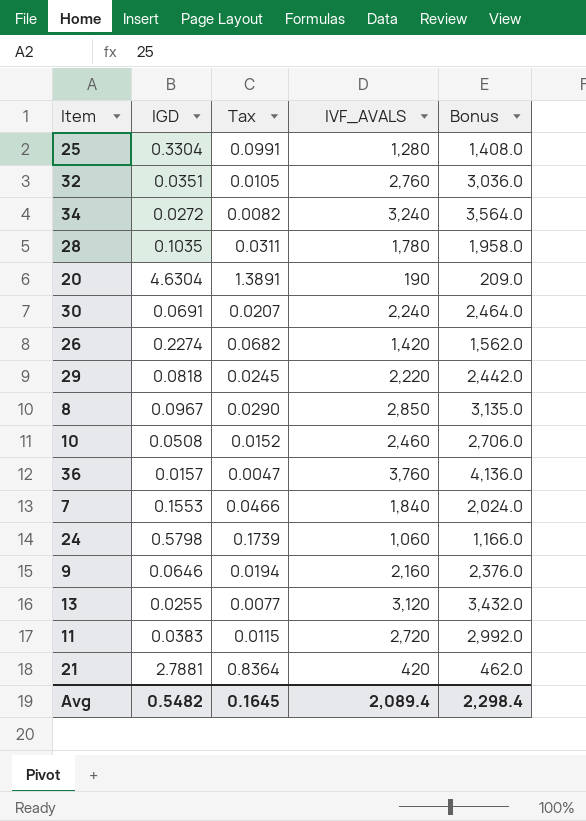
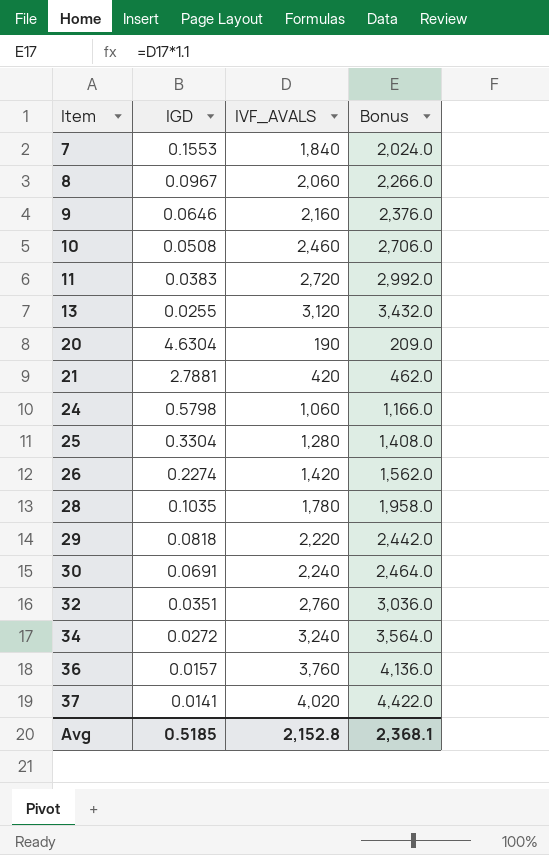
row order: none -> Item ascending
column Tax | formula: [IGD] * 0.3 -> none
8 | IVF_AVALS: 2,850 -> 2,060
8 | Bonus: 3,135.0 -> 2,266.0
row 37: none -> 0.0141 | 4,020 | 4,422.0
Avg | IGD: 0.5482 -> 0.5185
Avg | IVF_AVALS: 2,089.4 -> 2,152.8
Avg | Bonus: 2,298.4 -> 2,368.1

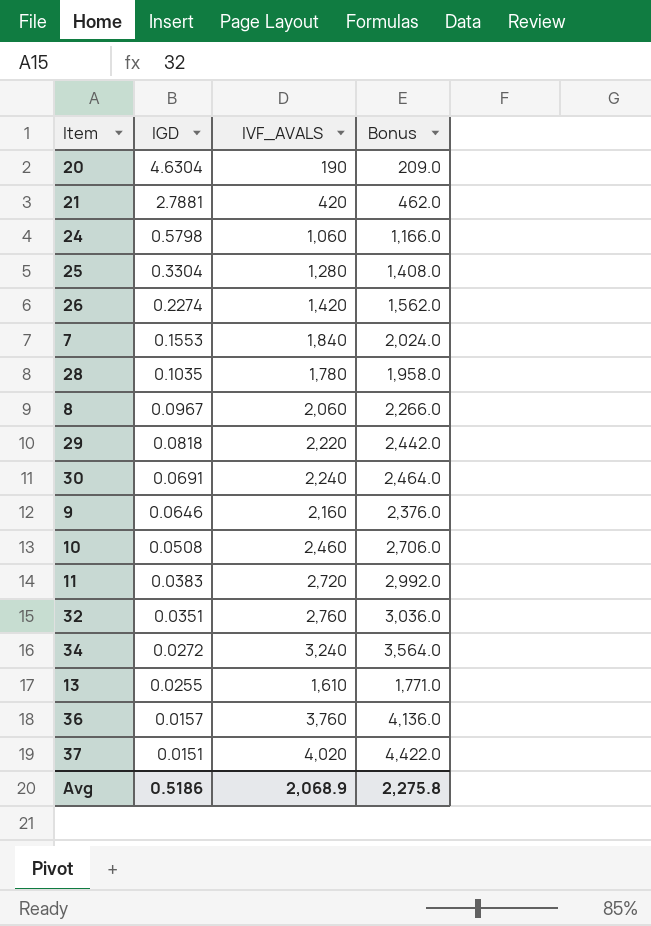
row order: Item ascending -> IGD descending
13 | IVF_AVALS: 3,120 -> 1,610
13 | Bonus: 3,432.0 -> 1,771.0
37 | IGD: 0.0141 -> 0.0151
Avg | IGD: 0.5185 -> 0.5186
Avg | IVF_AVALS: 2,152.8 -> 2,068.9
Avg | Bonus: 2,368.1 -> 2,275.8

